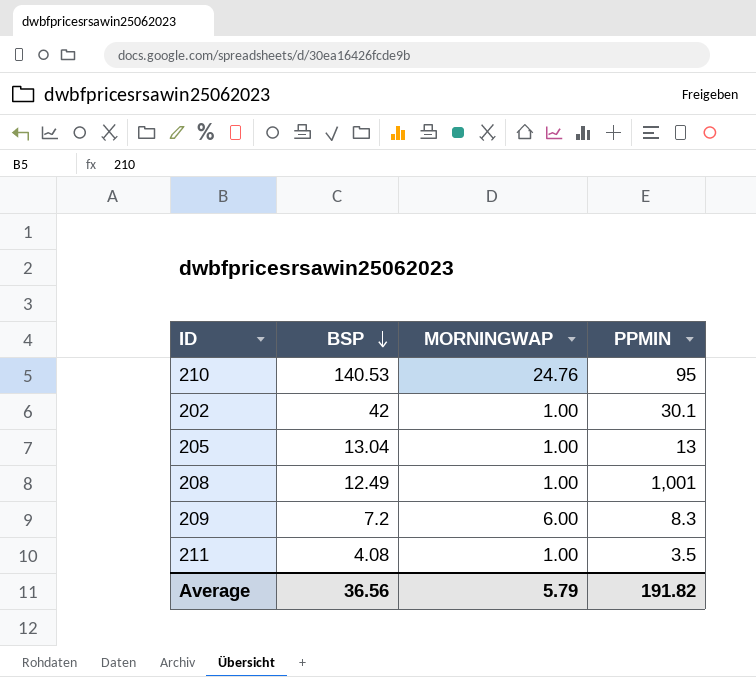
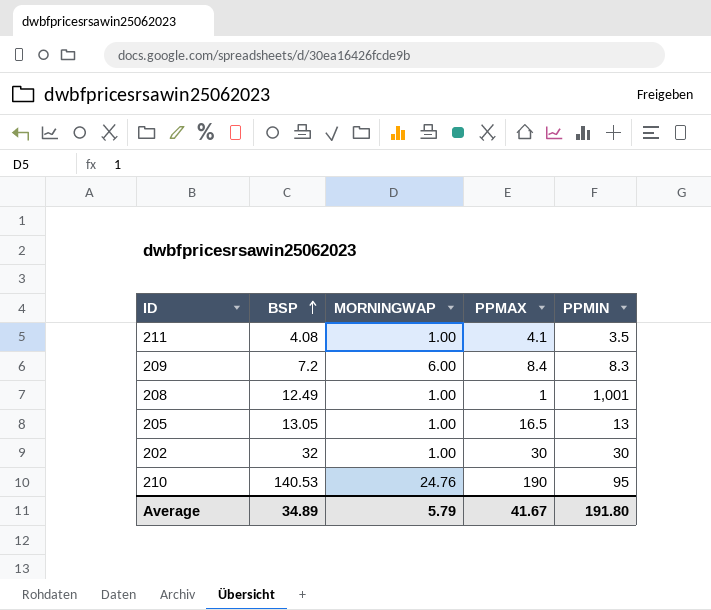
row order: BSP descending -> BSP ascending
column PPMAX | position: none -> 4
205 | BSP: 13.04 -> 13.05
202 | BSP: 42 -> 32
202 | PPMIN: 30.1 -> 30
Average | BSP: 36.56 -> 34.89
Average | PPMIN: 191.82 -> 191.80

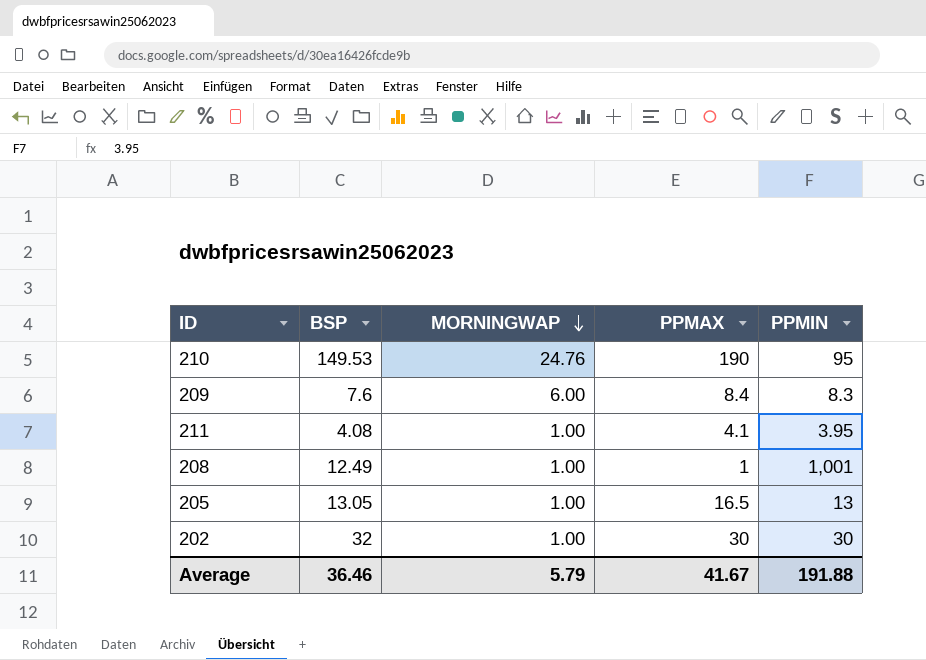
row order: BSP ascending -> MORNINGWAP descending
210 | BSP: 140.53 -> 149.53
209 | BSP: 7.2 -> 7.6
211 | PPMIN: 3.5 -> 3.95
Average | BSP: 34.89 -> 36.46
Average | PPMIN: 191.80 -> 191.88

